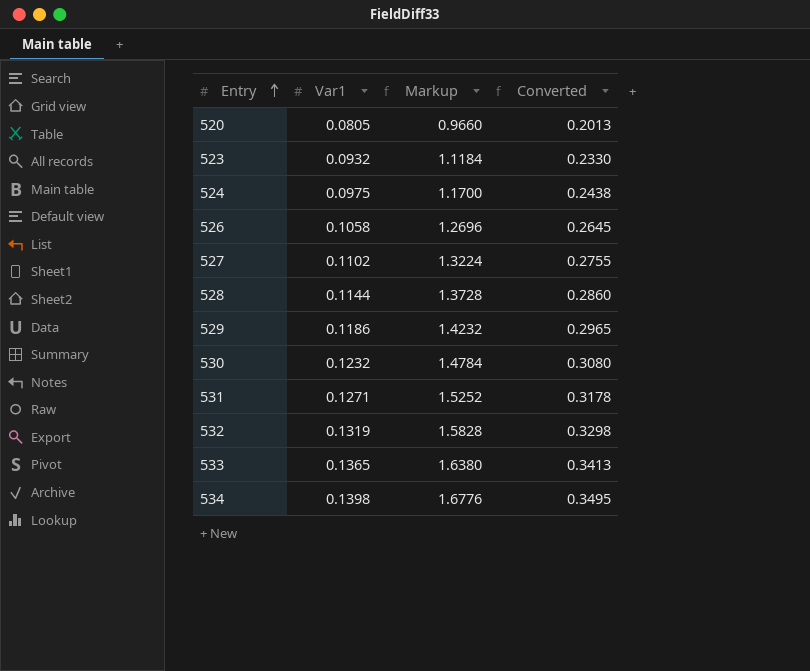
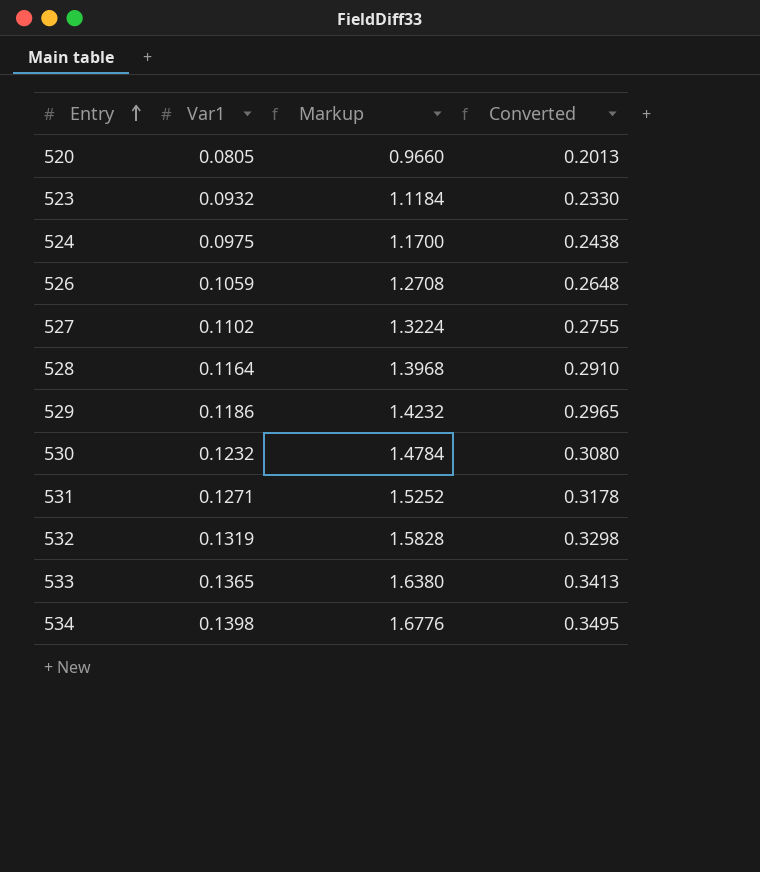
526 | Var1: 0.1058 -> 0.1059
526 | Markup: 1.2696 -> 1.2708
526 | Converted: 0.2645 -> 0.2648
528 | Var1: 0.1144 -> 0.1164
528 | Markup: 1.3728 -> 1.3968
528 | Converted: 0.2860 -> 0.2910

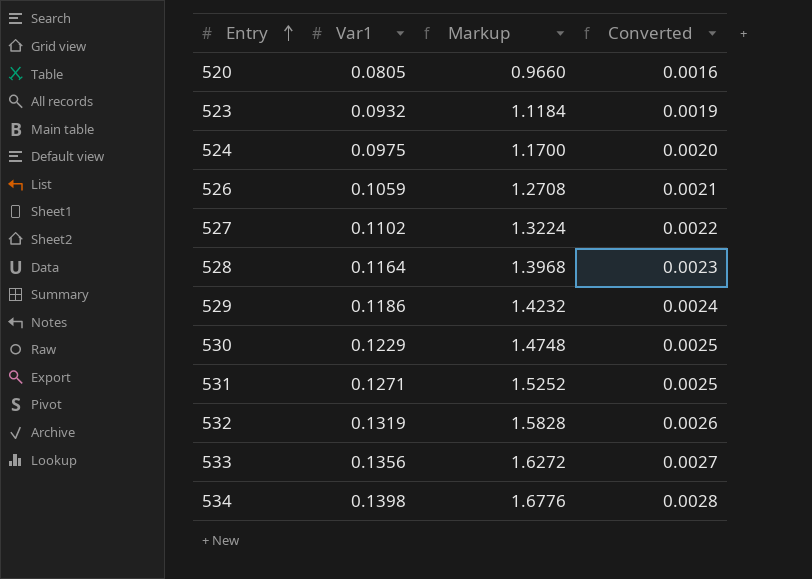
column Converted | formula: [Var1] * 2.5 -> [Var1] * 0.02
530 | Var1: 0.1232 -> 0.1229
530 | Markup: 1.4784 -> 1.4748
533 | Var1: 0.1365 -> 0.1356
533 | Markup: 1.6380 -> 1.6272

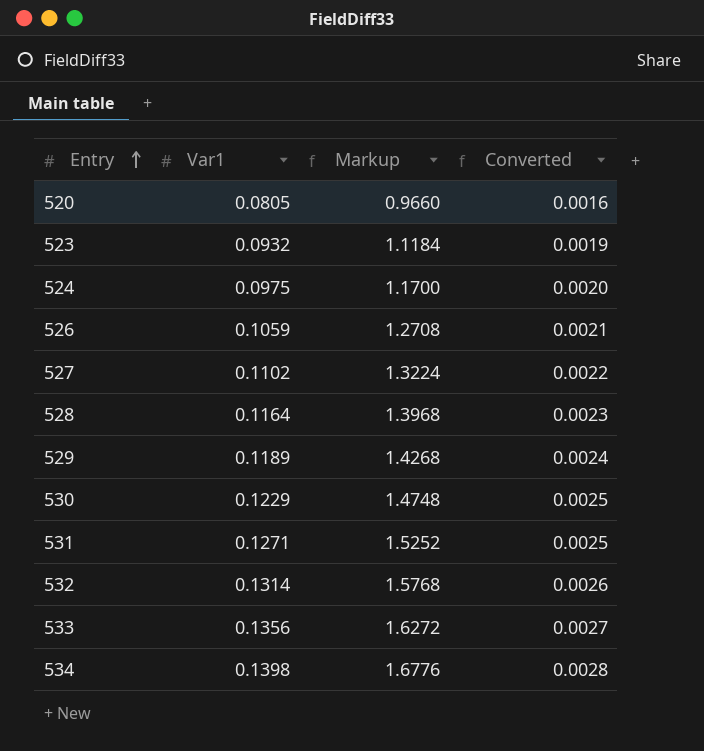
529 | Var1: 0.1186 -> 0.1189
529 | Markup: 1.4232 -> 1.4268
532 | Var1: 0.1319 -> 0.1314
532 | Markup: 1.5828 -> 1.5768

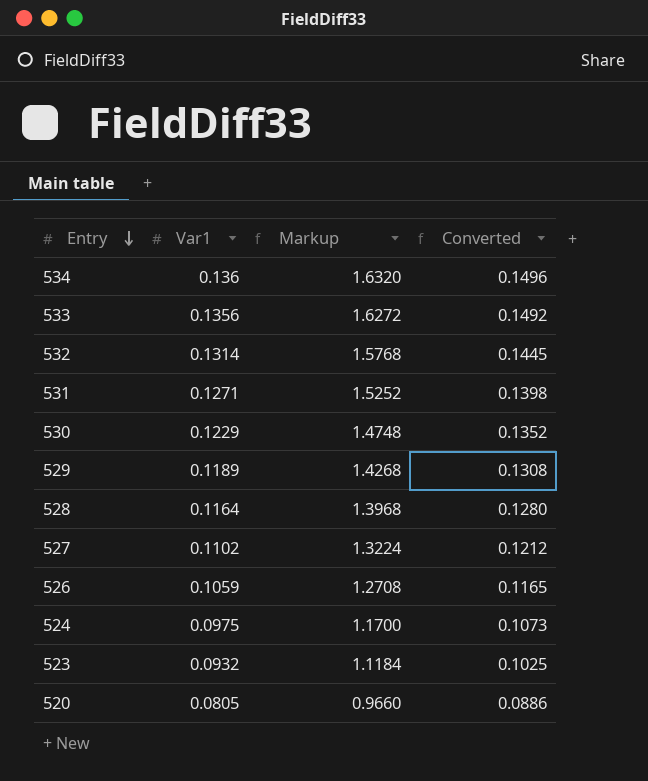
row order: Entry ascending -> Entry descending
column Converted | formula: [Var1] * 0.02 -> [Var1] * 1.1
534 | Var1: 0.1398 -> 0.136
534 | Markup: 1.6776 -> 1.6320

